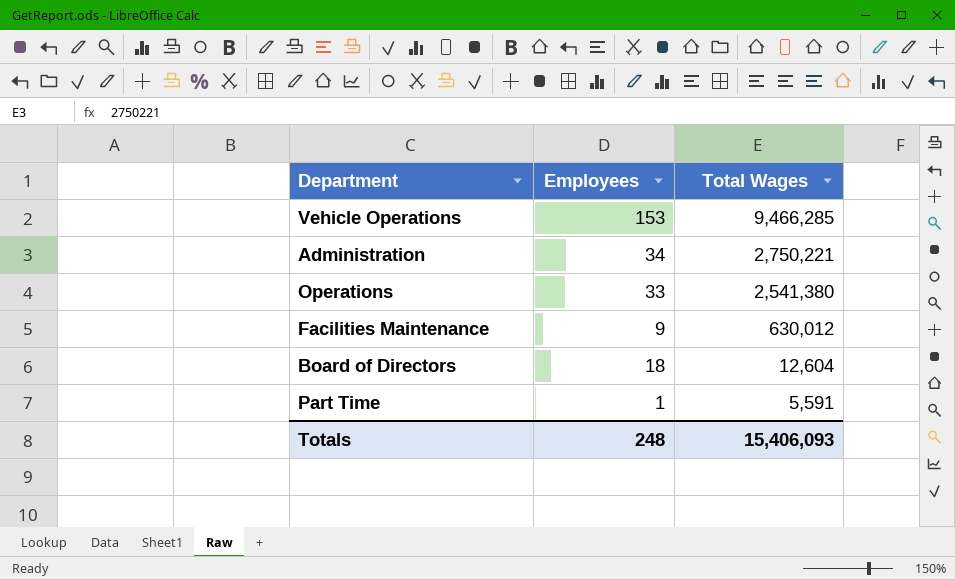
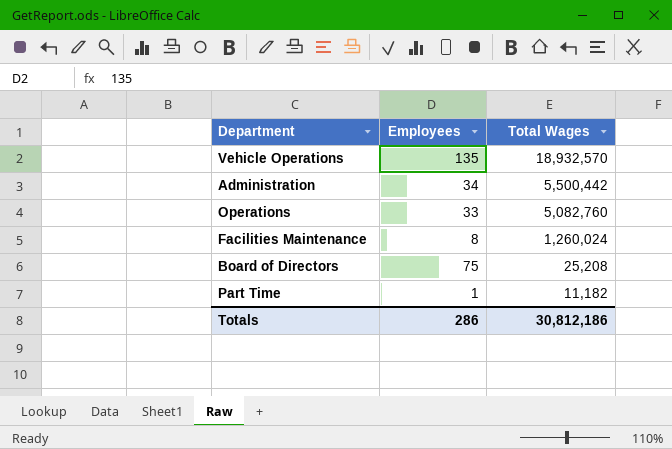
Vehicle Operations | Employees: 153 -> 135
Vehicle Operations | Total Wages: 9,466,285 -> 18,932,570
Administration | Total Wages: 2,750,221 -> 5,500,442
Operations | Total Wages: 2,541,380 -> 5,082,760
Facilities Maintenance | Employees: 9 -> 8
Facilities Maintenance | Total Wages: 630,012 -> 1,260,024
Board of Directors | Employees: 18 -> 75
Board of Directors | Total Wages: 12,604 -> 25,208
Part Time | Total Wages: 5,591 -> 11,182
Totals | Employees: 248 -> 286
Totals | Total Wages: 15,406,093 -> 30,812,186

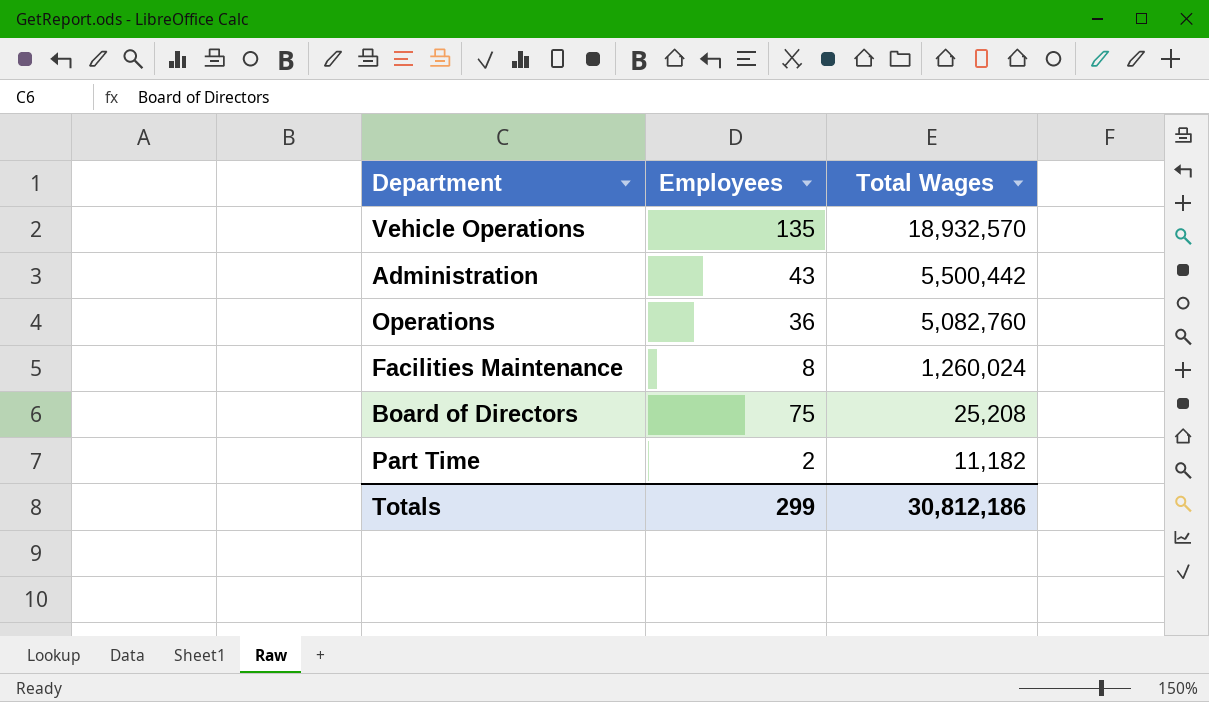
Administration | Employees: 34 -> 43
Operations | Employees: 33 -> 36
Part Time | Employees: 1 -> 2
Totals | Employees: 286 -> 299

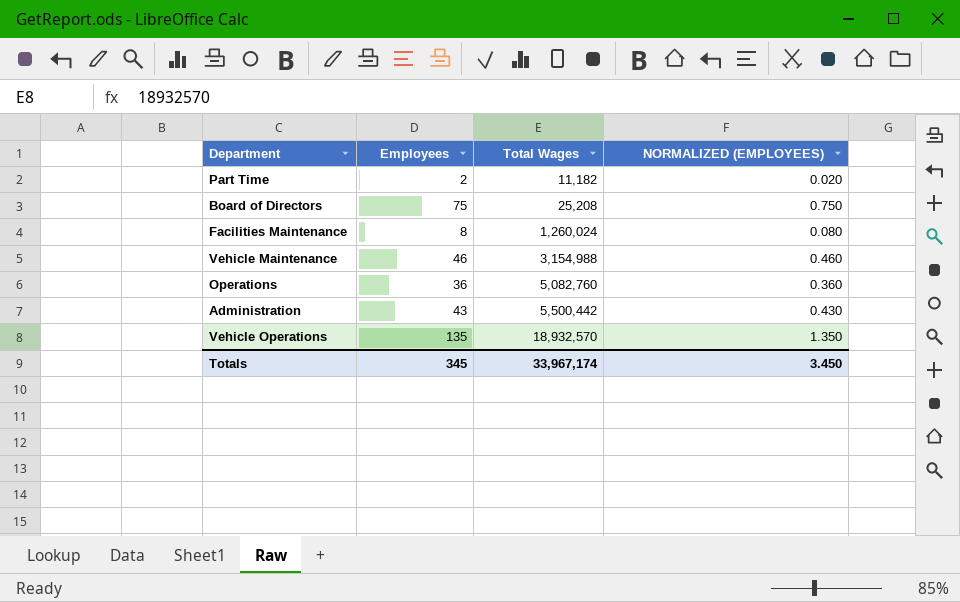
row order: Total Wages descending -> Total Wages ascending
column NORMALIZED (EMPLOYEES) | formula: none -> [Employees] * 0.01
row Vehicle Maintenance: none -> 46 | 3,154,988 | 0.460
Totals | Employees: 299 -> 345
Totals | Total Wages: 30,812,186 -> 33,967,174

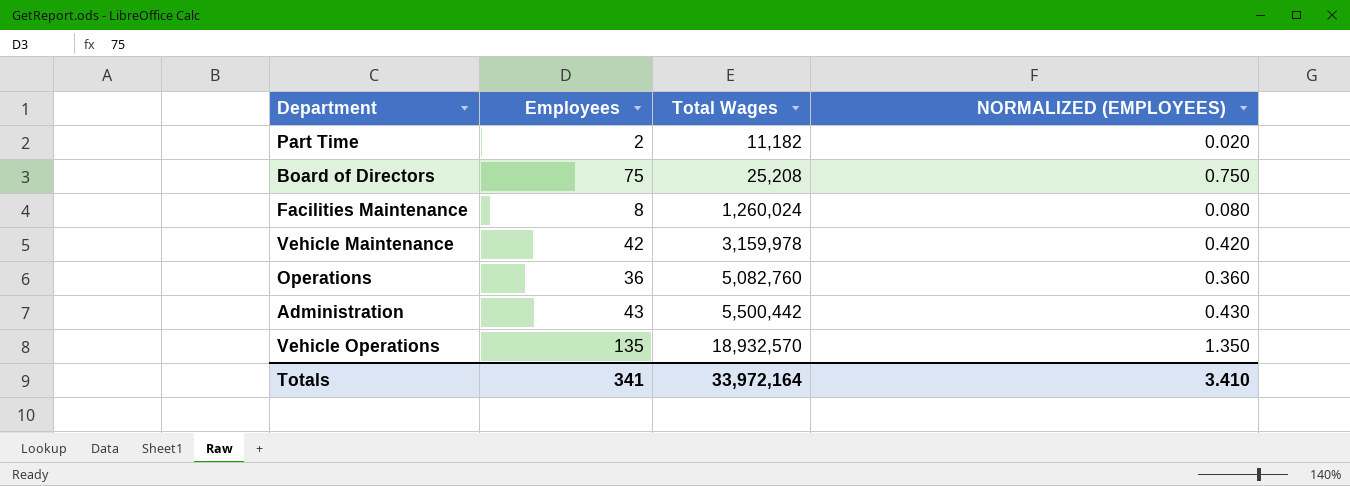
Vehicle Maintenance | Employees: 46 -> 42
Vehicle Maintenance | Total Wages: 3,154,988 -> 3,159,978
Vehicle Maintenance | NORMALIZED (EMPLOYEES): 0.460 -> 0.420
Totals | Employees: 345 -> 341
Totals | Total Wages: 33,967,174 -> 33,972,164
Totals | NORMALIZED (EMPLOYEES): 3.450 -> 3.410

